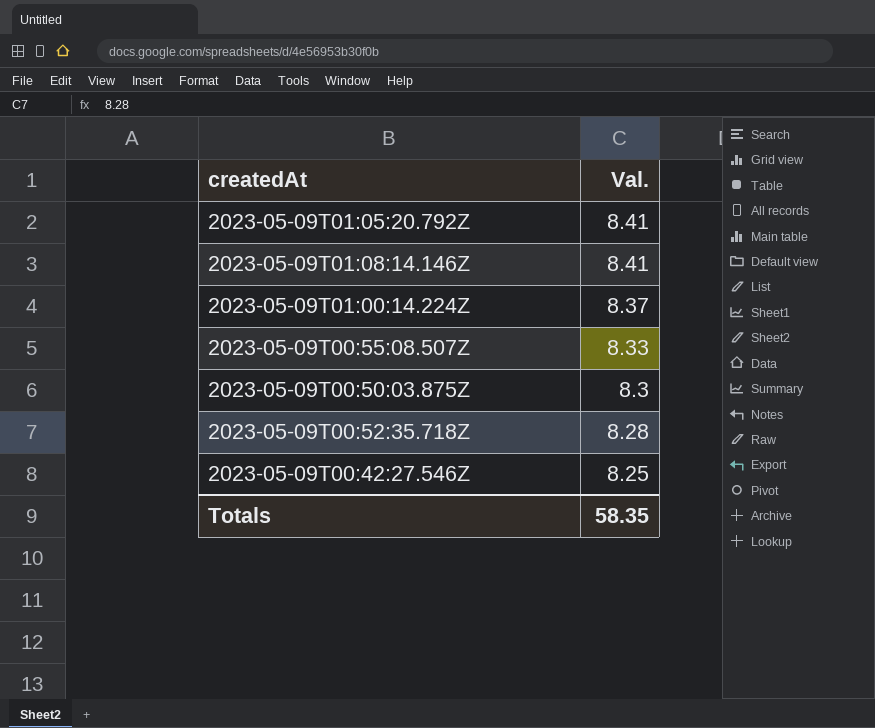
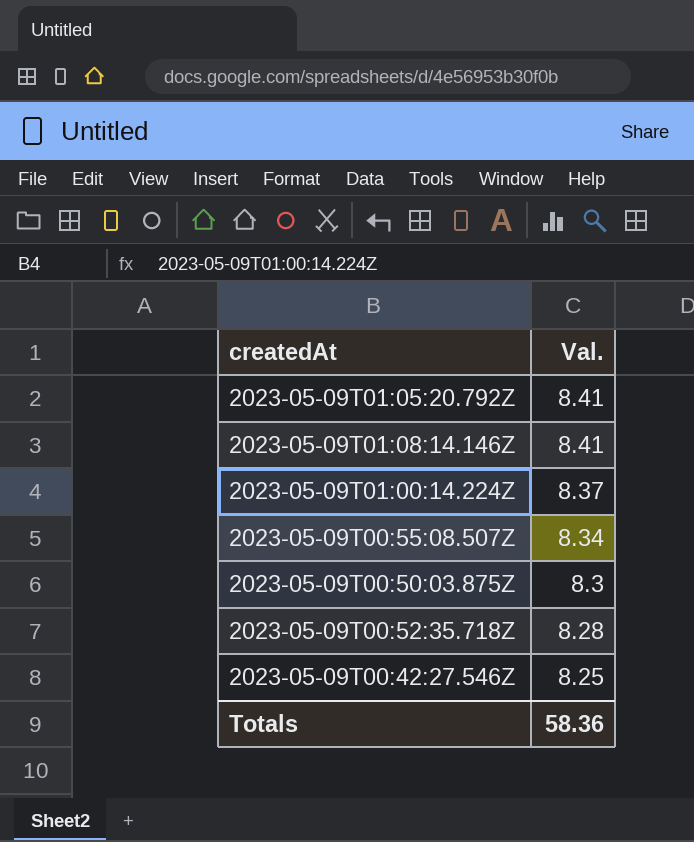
2023-05-09T00:55:08.507Z | Val.: 8.33 -> 8.34
Totals | Val.: 58.35 -> 58.36

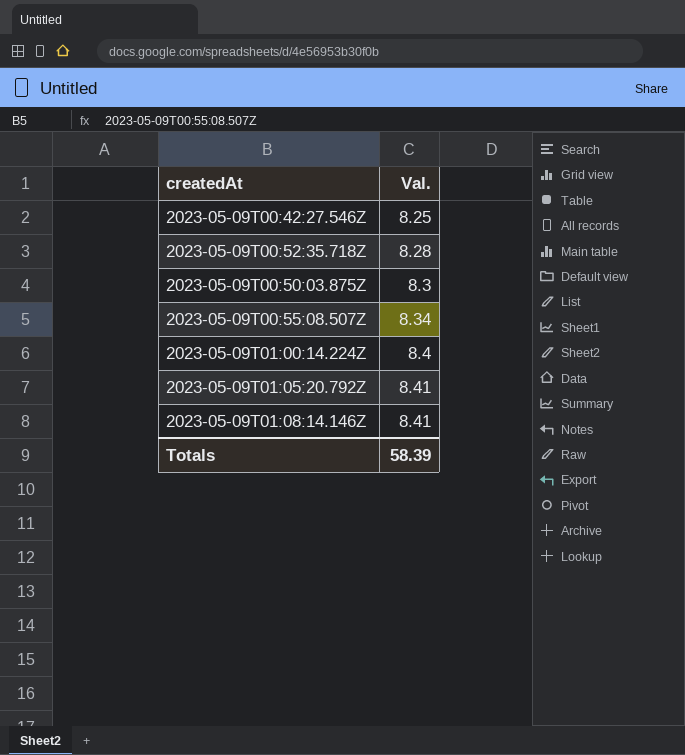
row order: Val. descending -> Val. ascending
2023-05-09T01:00:14.224Z | Val.: 8.37 -> 8.4
Totals | Val.: 58.36 -> 58.39

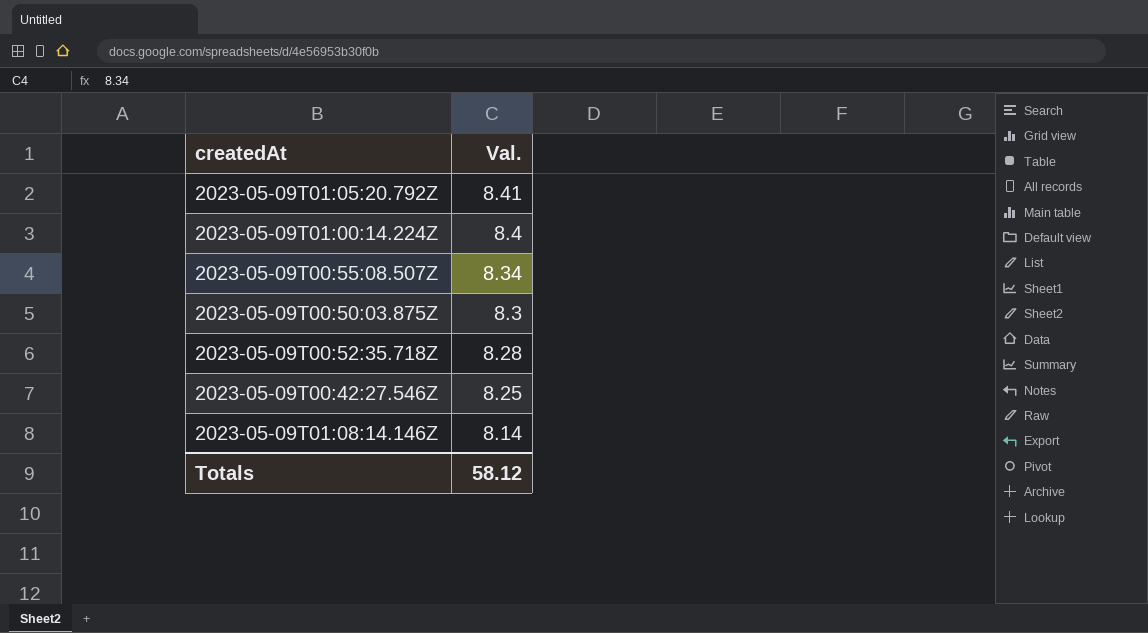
row order: Val. ascending -> Val. descending
2023-05-09T01:08:14.146Z | Val.: 8.41 -> 8.14
Totals | Val.: 58.39 -> 58.12

